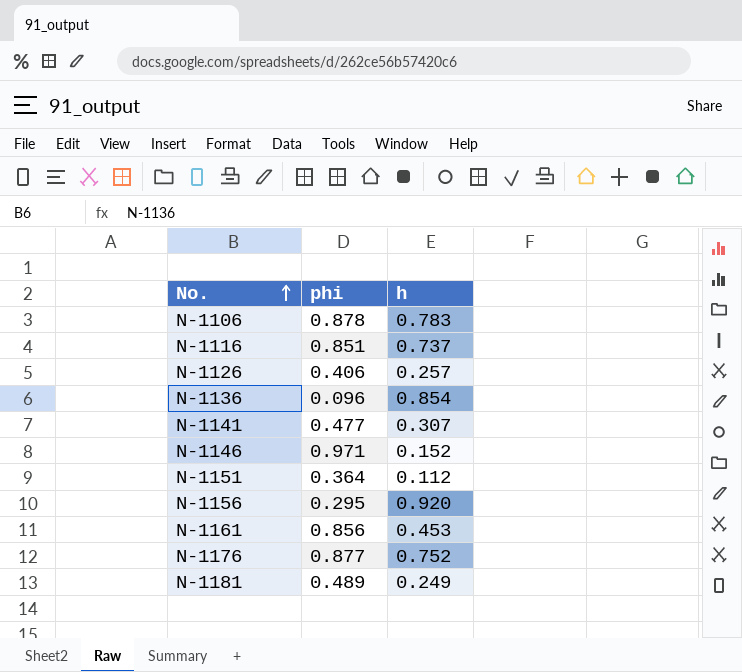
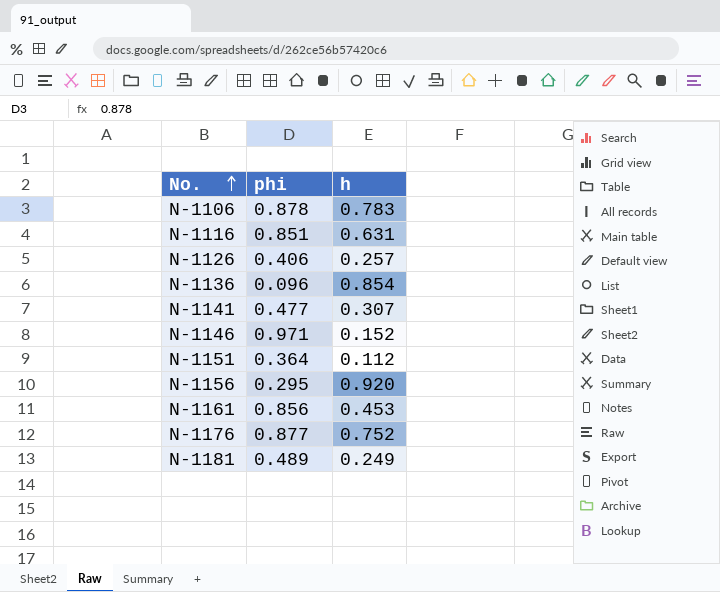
N-1116 | h: 0.737 -> 0.631

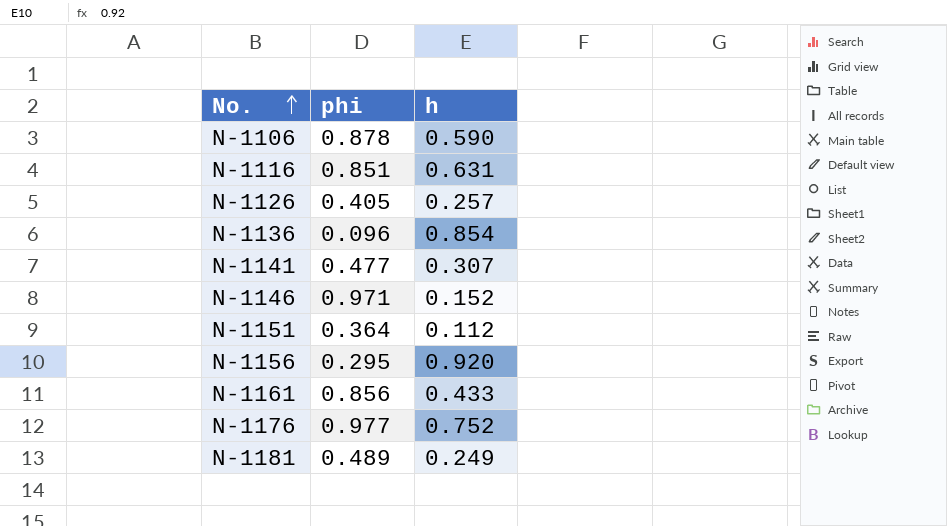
N-1106 | h: 0.783 -> 0.590
N-1126 | phi: 0.406 -> 0.405
N-1161 | h: 0.453 -> 0.433
N-1176 | phi: 0.877 -> 0.977

